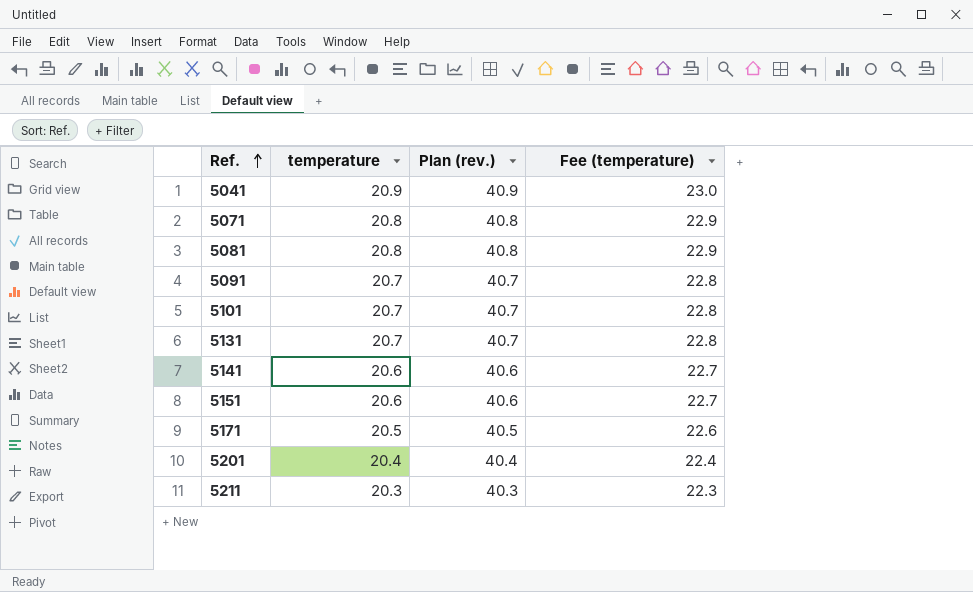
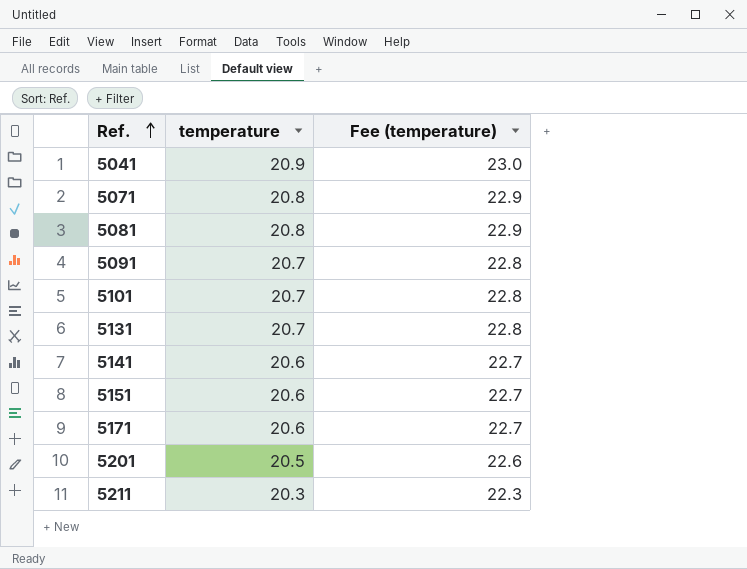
column Plan (rev.) | formula: [temperature] + 20 -> none
5171 | temperature: 20.5 -> 20.6
5171 | Fee (temperature): 22.6 -> 22.7
5201 | temperature: 20.4 -> 20.5
5201 | Fee (temperature): 22.4 -> 22.6

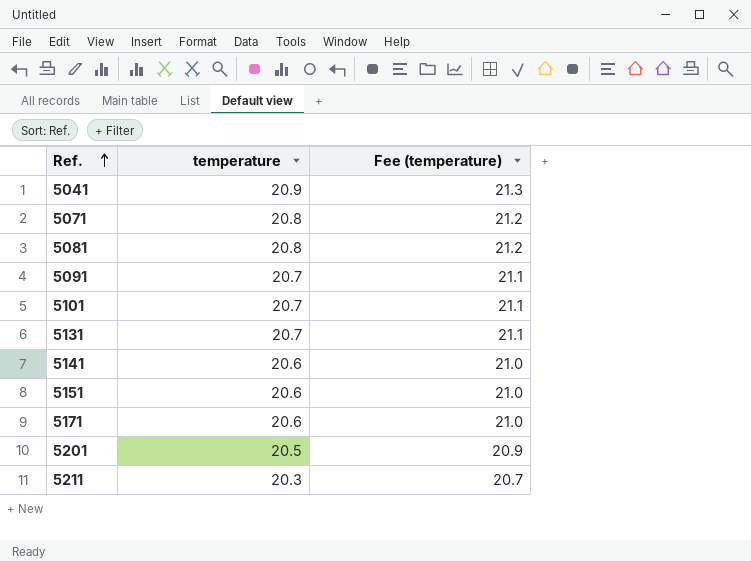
column Fee (temperature) | formula: [temperature] * 1.1 -> [temperature] * 1.02

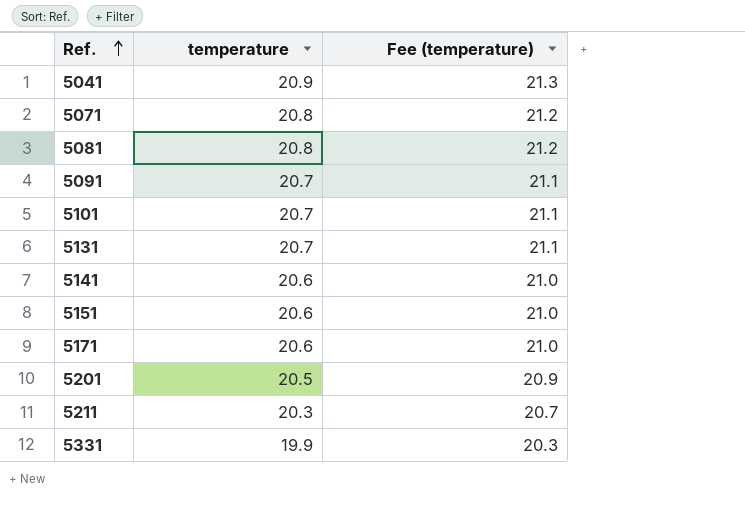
row 5331: none -> 19.9 | 20.3

